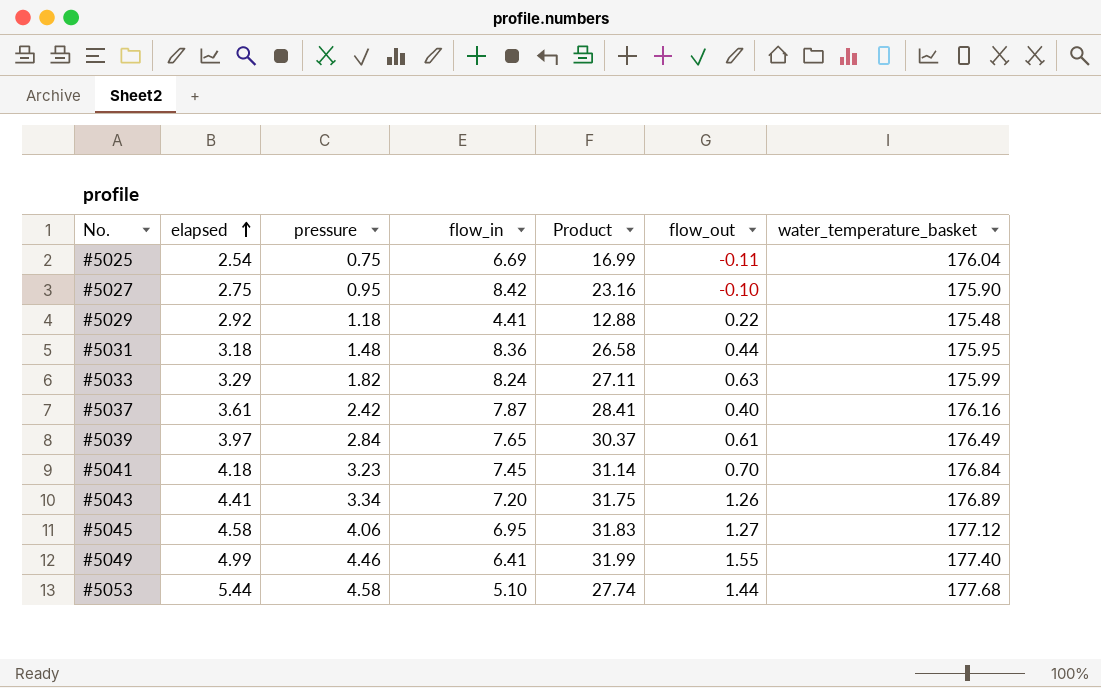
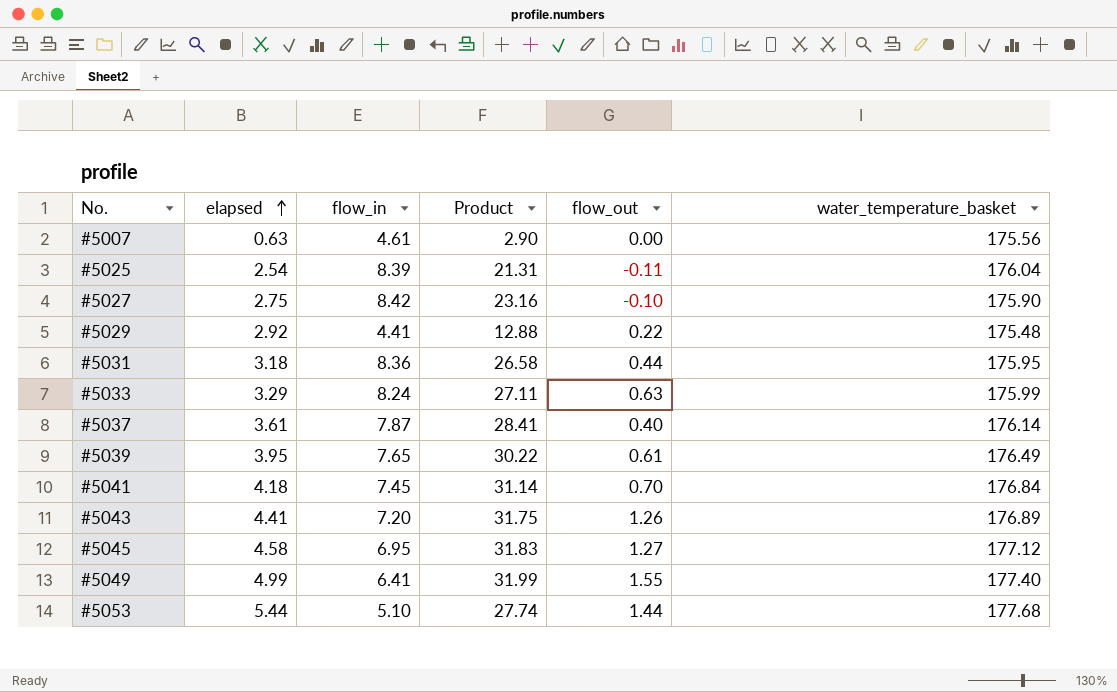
column pressure | position: 3 -> none
row #5007: none -> 0.63 | 4.61 | 2.90 | 0.00 | 175.56
#5025 | flow_in: 6.69 -> 8.39
#5025 | Product: 16.99 -> 21.31
#5037 | water_temperature_basket: 176.16 -> 176.14
#5039 | elapsed: 3.97 -> 3.95
#5039 | Product: 30.37 -> 30.22

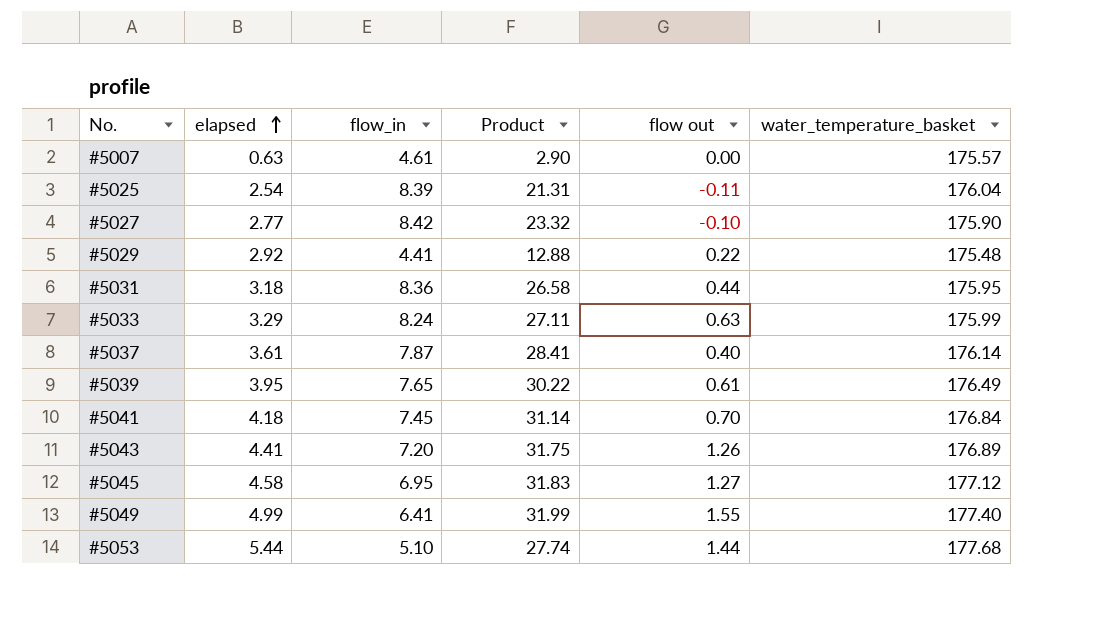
column name: flow_out -> flow out
#5007 | water_temperature_basket: 175.56 -> 175.57
#5027 | elapsed: 2.75 -> 2.77
#5027 | Product: 23.16 -> 23.32

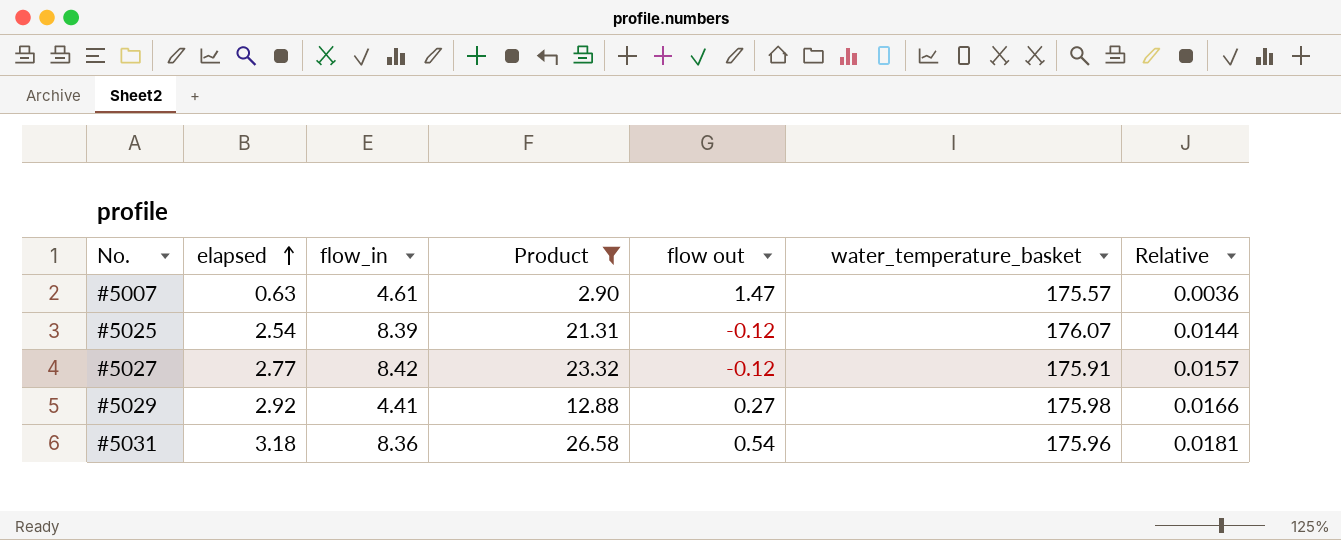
filter: none -> Product <= 26.58
column Relative | formula: none -> [elapsed] / [water_temperature_basket]
#5007 | flow out: 0.00 -> 1.47
#5025 | flow out: -0.11 -> -0.12
#5025 | water_temperature_basket: 176.04 -> 176.07
#5027 | flow out: -0.10 -> -0.12
#5027 | water_temperature_basket: 175.90 -> 175.91
#5029 | flow out: 0.22 -> 0.27
#5029 | water_temperature_basket: 175.48 -> 175.98
#5031 | flow out: 0.44 -> 0.54
#5031 | water_temperature_basket: 175.95 -> 175.96

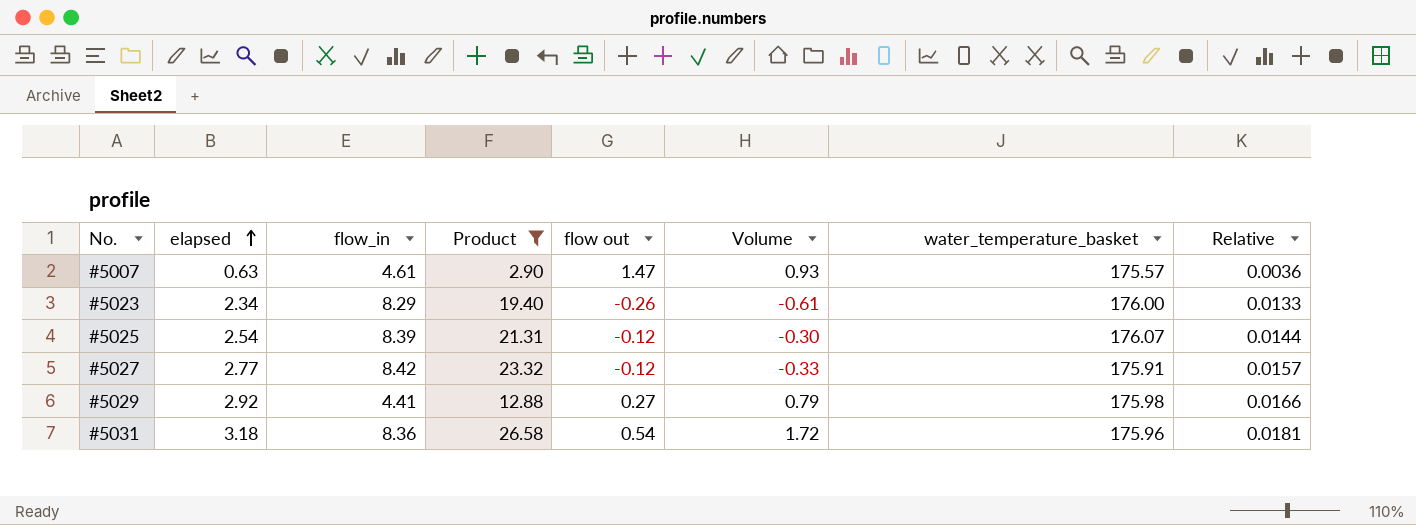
column Volume | formula: none -> [elapsed] * [flow out]
row #5023: none -> 2.34 | 8.29 | 19.40 | -0.26 | -0.61 | 176.00 | 0.0133

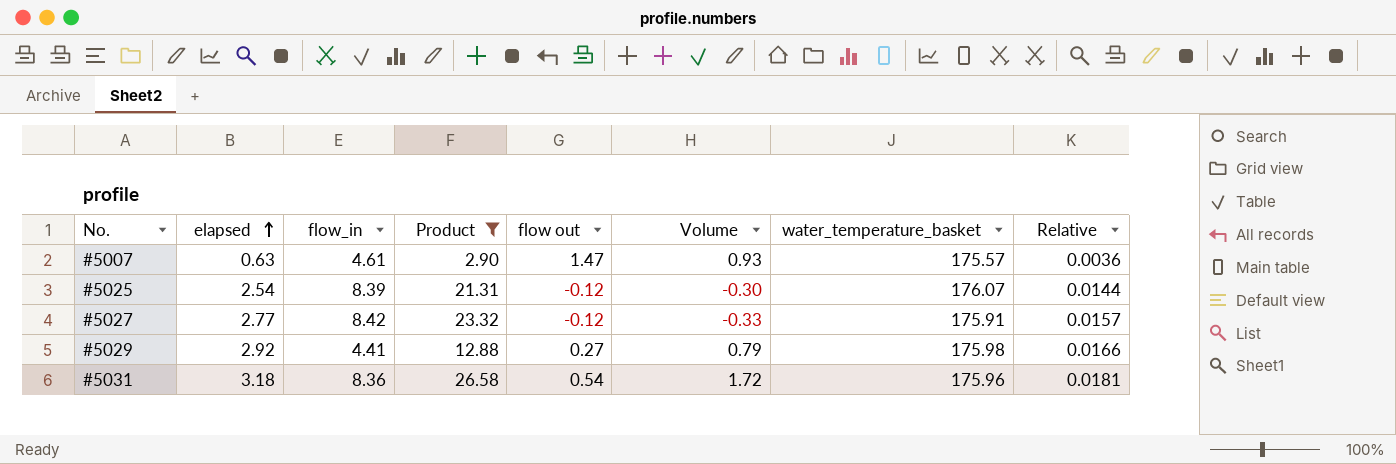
row #5023: 2.34 | 8.29 | 19.40 | -0.26 | -0.61 | 176.00 | 0.0133 -> none

